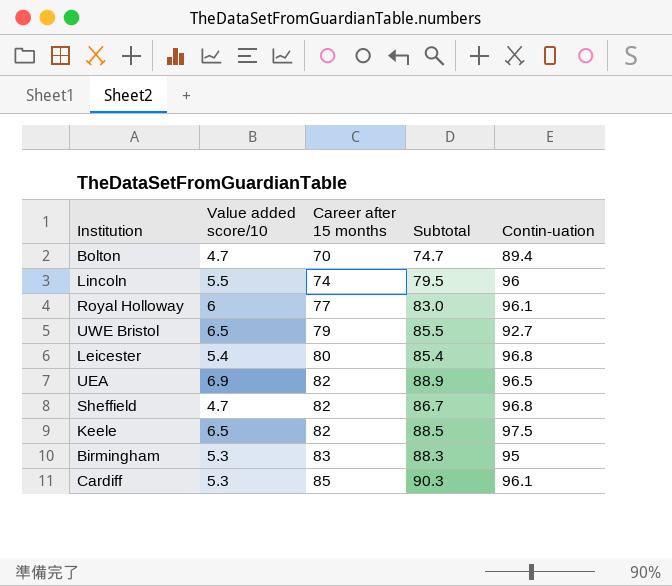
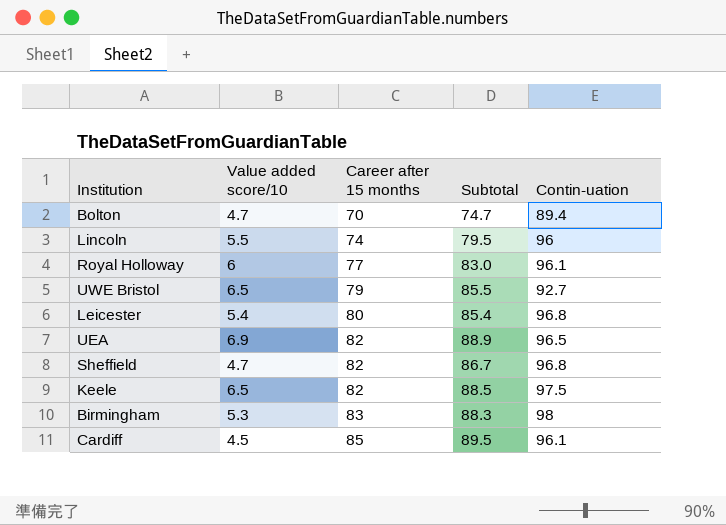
Birmingham | Contin-uation: 95 -> 98
Cardiff | Value added score/10: 5.3 -> 4.5
Cardiff | Subtotal: 90.3 -> 89.5

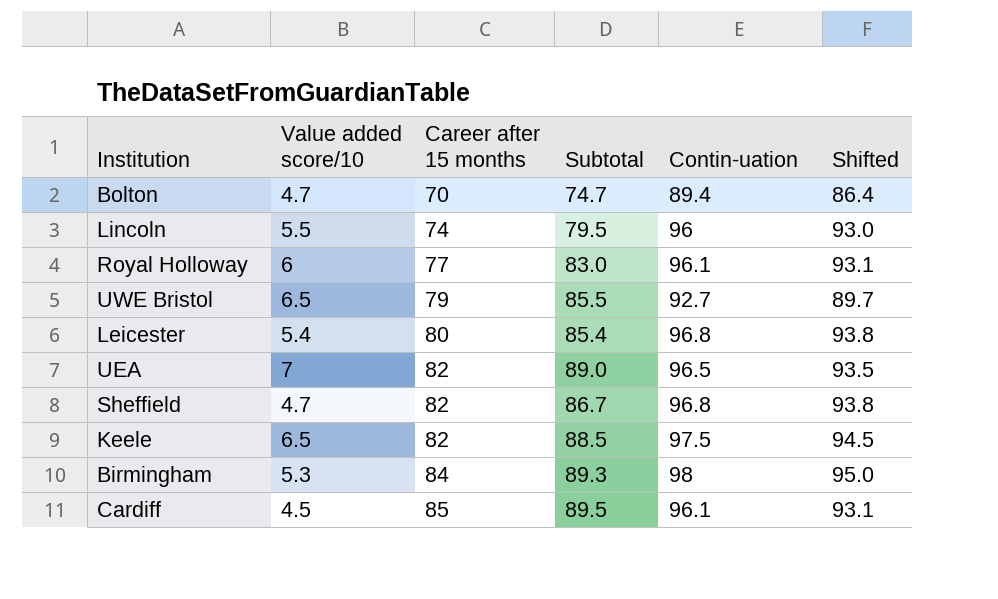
column Shifted | formula: none -> [Contin-uation] - 3
UEA | Value added score/10: 6.9 -> 7
UEA | Subtotal: 88.9 -> 89.0
Birmingham | Career after 15 months: 83 -> 84
Birmingham | Subtotal: 88.3 -> 89.3

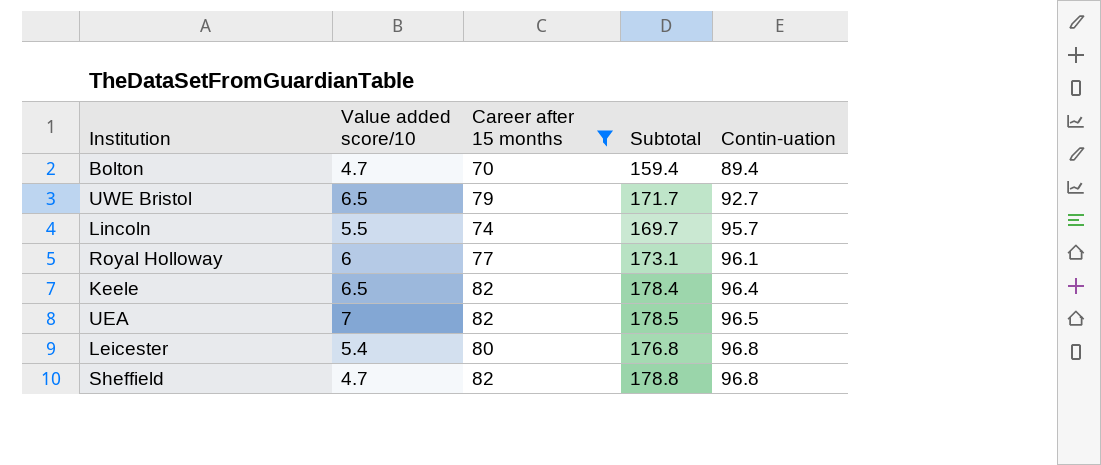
filter: none -> Career after 15 months <= 82
row order: Career after 15 months ascending -> Contin-uation ascending
column Shifted | formula: [Contin-uation] - 3 -> none
column Subtotal | formula: [Value added score/10] + [Career after 15 months] -> [Career after 15 months] + [Contin-uation]
Lincoln | Contin-uation: 96 -> 95.7
Keele | Contin-uation: 97.5 -> 96.4

